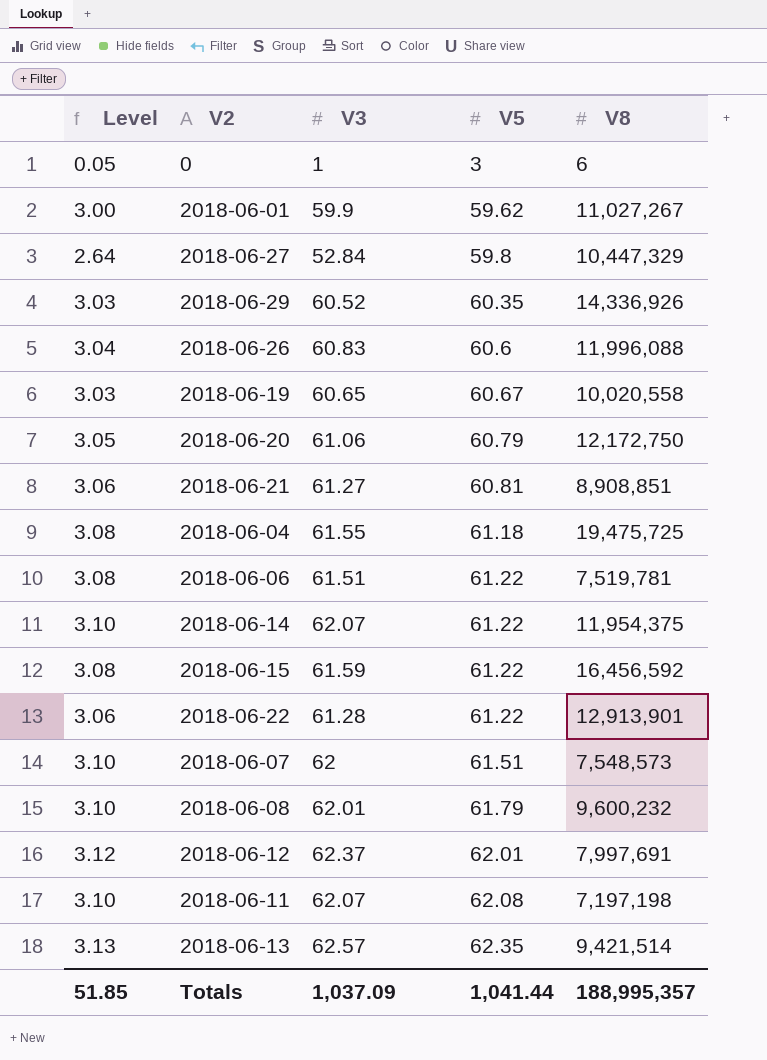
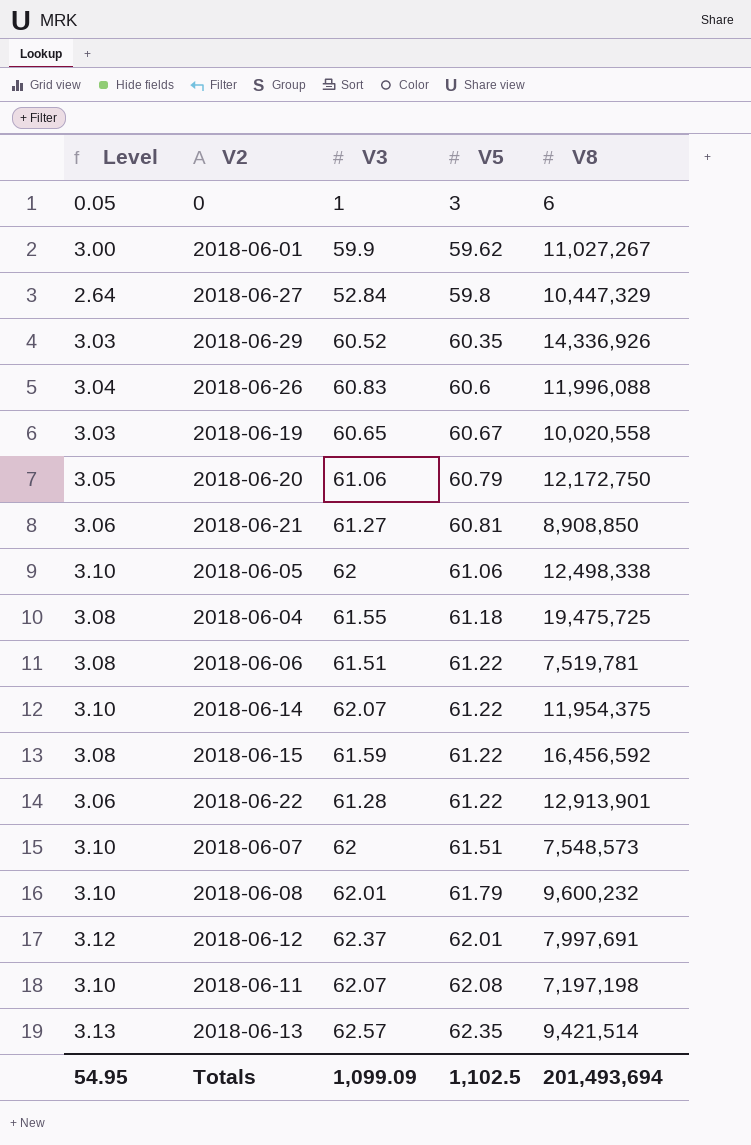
2018-06-21 | V8: 8,908,851 -> 8,908,850
row 2018-06-05: none -> 3.10 | 62 | 61.06 | 12,498,338
Totals | Level: 51.85 -> 54.95
Totals | V3: 1,037.09 -> 1,099.09
Totals | V5: 1,041.44 -> 1,102.5
Totals | V8: 188,995,357 -> 201,493,694

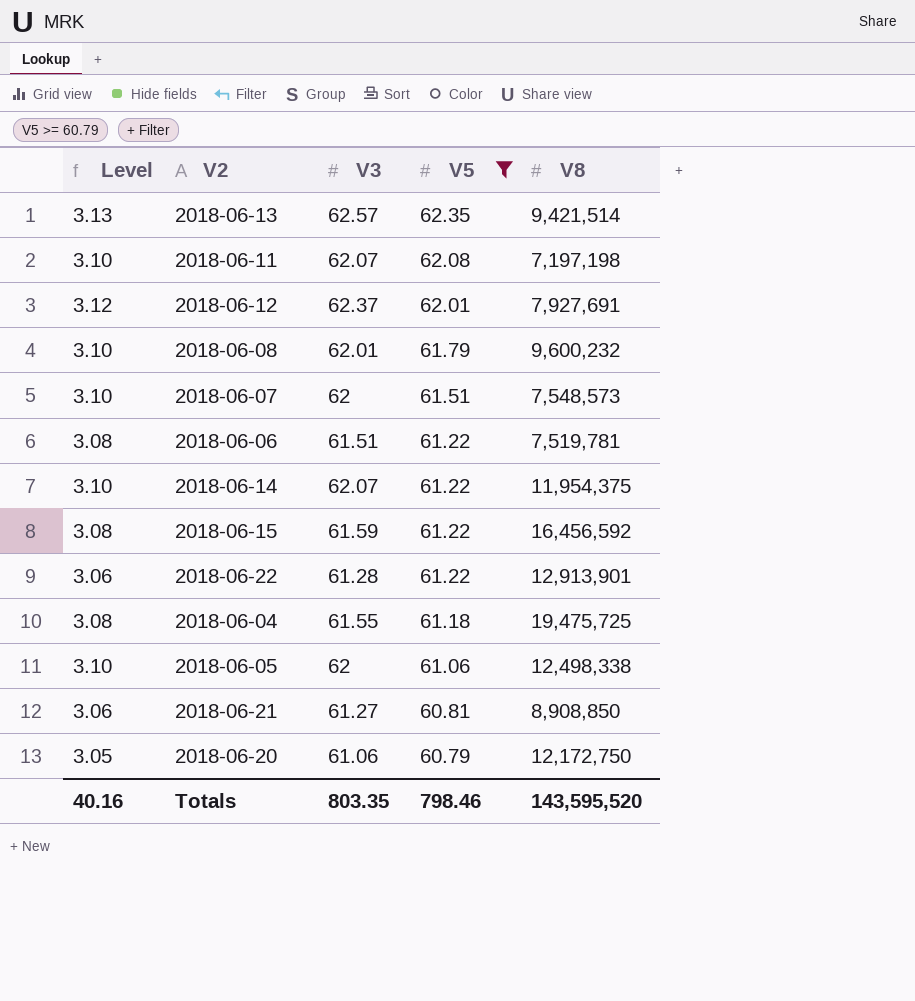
filter: none -> V5 >= 60.79
row order: V5 ascending -> V5 descending
2018-06-12 | V8: 7,997,691 -> 7,927,691
Totals | Level: 54.95 -> 40.16
Totals | V3: 1,099.09 -> 803.35
Totals | V5: 1,102.5 -> 798.46
Totals | V8: 201,493,694 -> 143,595,520

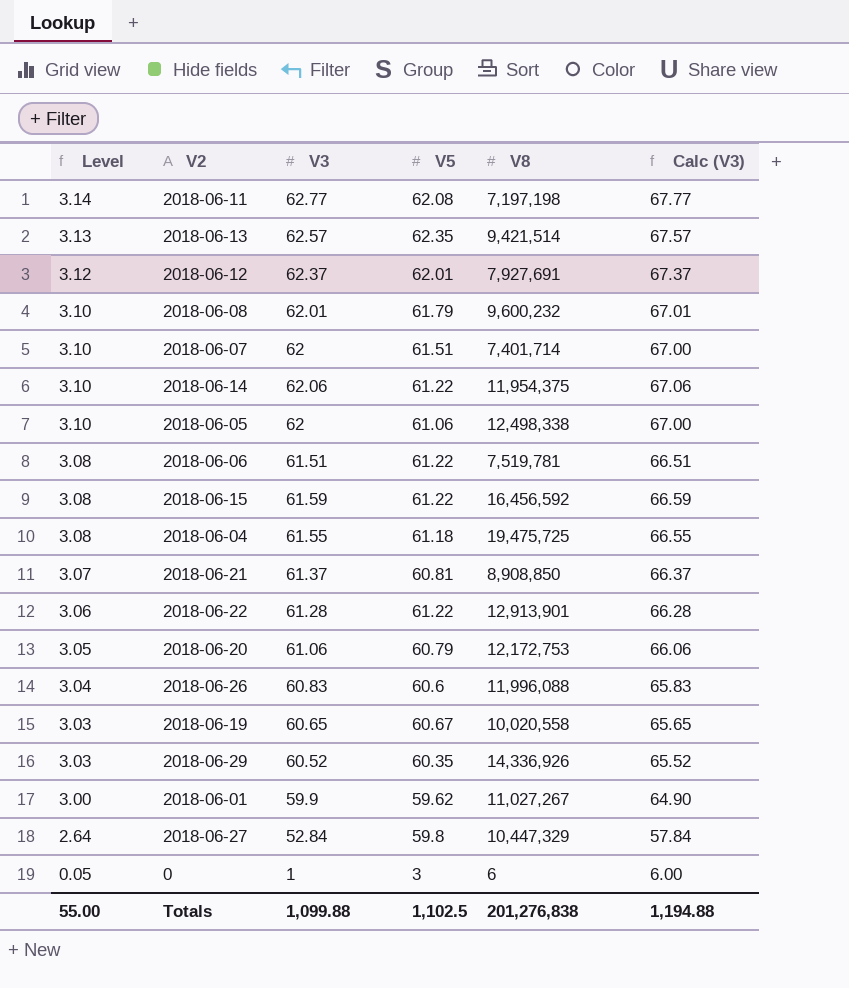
filter: V5 >= 60.79 -> none
row order: V5 descending -> Level descending
column Calc (V3) | formula: none -> [V3] + 5
2018-06-11 | Level: 3.10 -> 3.14
2018-06-11 | V3: 62.07 -> 62.77
2018-06-07 | V8: 7,548,573 -> 7,401,714
2018-06-14 | V3: 62.07 -> 62.06
2018-06-21 | Level: 3.06 -> 3.07
2018-06-21 | V3: 61.27 -> 61.37
2018-06-20 | V8: 12,172,750 -> 12,172,753
Totals | Level: 40.16 -> 55.00
Totals | V3: 803.35 -> 1,099.88
Totals | V5: 798.46 -> 1,102.5
Totals | V8: 143,595,520 -> 201,276,838

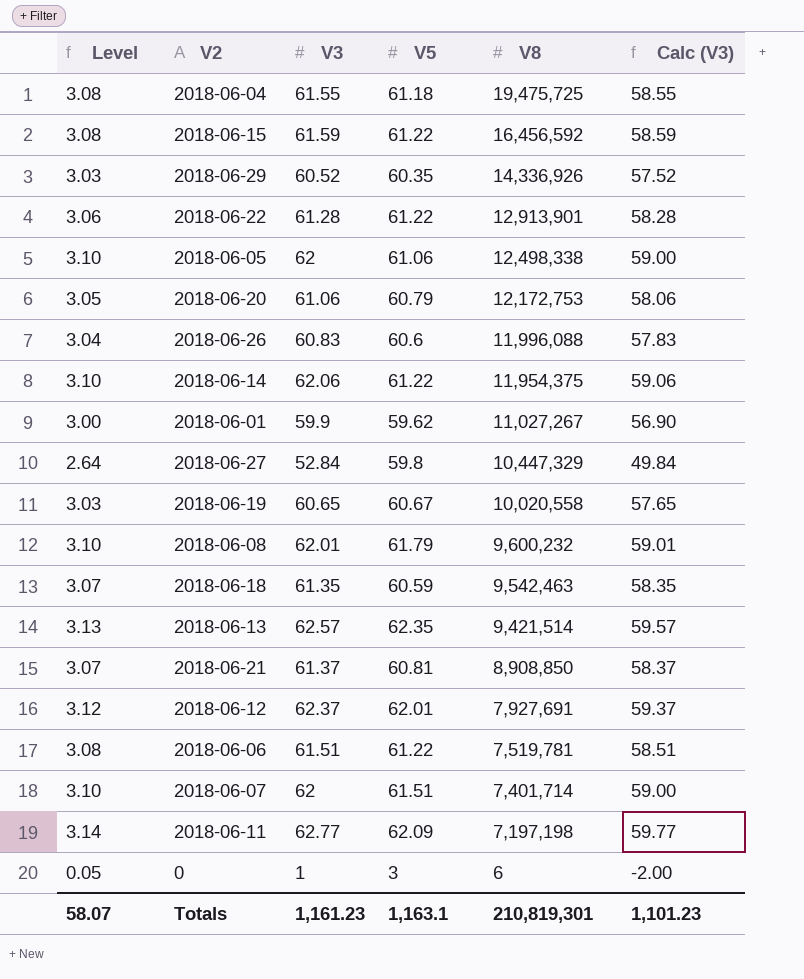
row order: Level descending -> V8 descending
column Calc (V3) | formula: [V3] + 5 -> [V3] - 3
row 2018-06-18: none -> 3.07 | 61.35 | 60.59 | 9,542,463 | 58.35
2018-06-11 | V5: 62.08 -> 62.09
Totals | Level: 55.00 -> 58.07
Totals | V3: 1,099.88 -> 1,161.23
Totals | V5: 1,102.5 -> 1,163.1
Totals | V8: 201,276,838 -> 210,819,301
Totals | Calc (V3): 1,194.88 -> 1,101.23

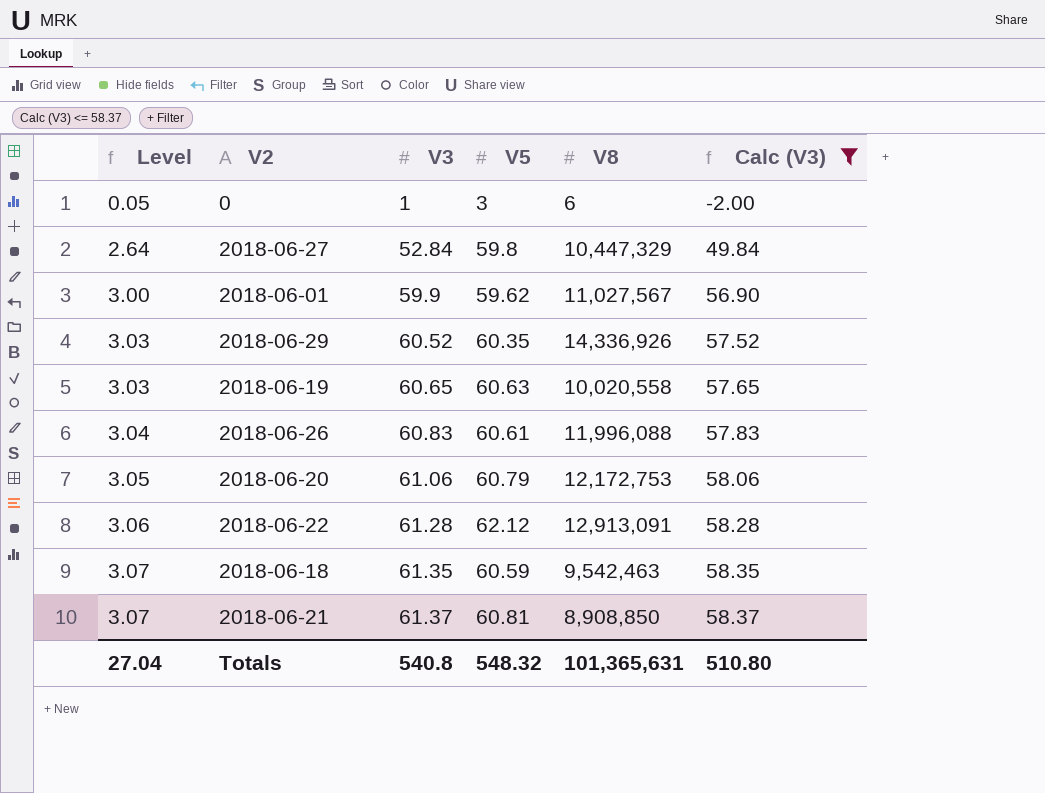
filter: none -> Calc (V3) <= 58.37
row order: V8 descending -> Level ascending
2018-06-01 | V8: 11,027,267 -> 11,027,567
2018-06-19 | V5: 60.67 -> 60.63
2018-06-26 | V5: 60.6 -> 60.61
2018-06-22 | V5: 61.22 -> 62.12
2018-06-22 | V8: 12,913,901 -> 12,913,091
Totals | Level: 58.07 -> 27.04
Totals | V3: 1,161.23 -> 540.8
Totals | V5: 1,163.1 -> 548.32
Totals | V8: 210,819,301 -> 101,365,631
Totals | Calc (V3): 1,101.23 -> 510.80

